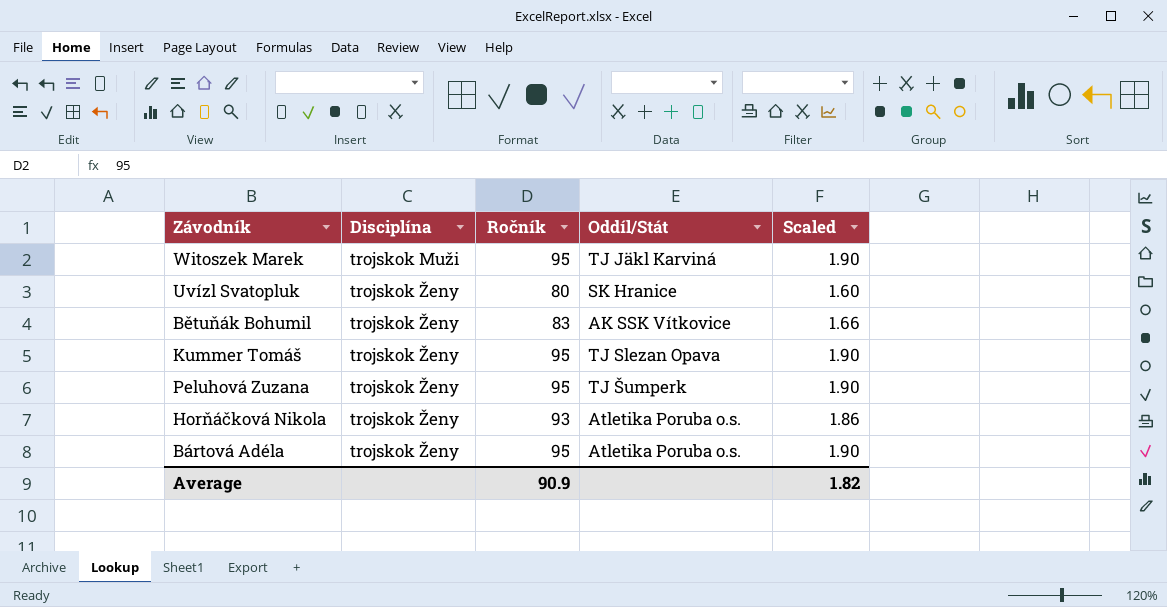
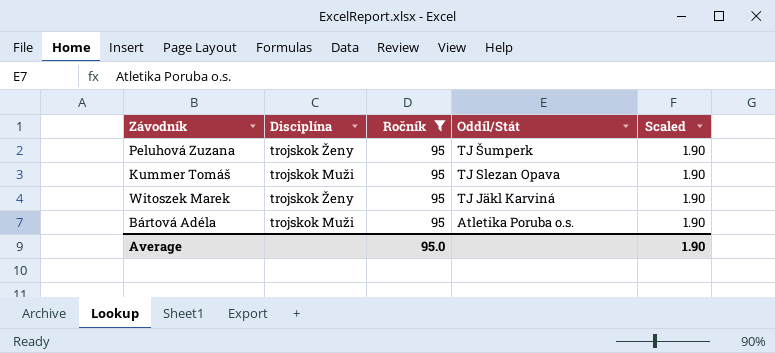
filter: none -> Ročník = 95
row order: Disciplína ascending -> Oddíl/Stát descending
Kummer Tomáš | Disciplína: trojskok Ženy -> trojskok Muži
Witoszek Marek | Disciplína: trojskok Muži -> trojskok Ženy
Bártová Adéla | Disciplína: trojskok Ženy -> trojskok Muži
Average | Ročník: 90.9 -> 95.0
Average | Scaled: 1.82 -> 1.90

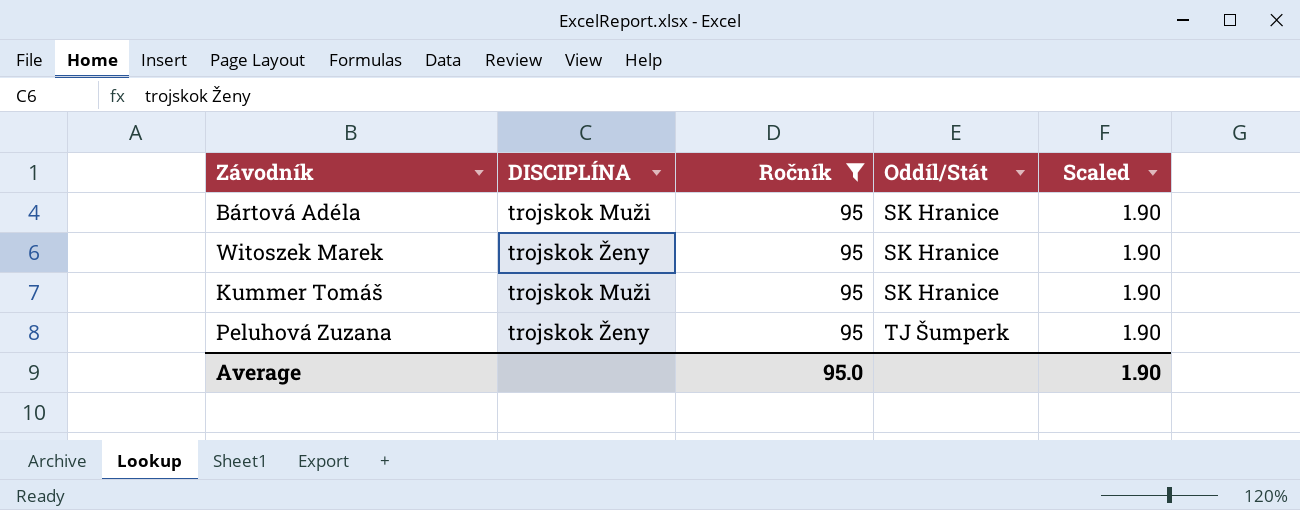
row order: Oddíl/Stát descending -> Oddíl/Stát ascending
column name: Disciplína -> DISCIPLÍNA
Bártová Adéla | Oddíl/Stát: Atletika Poruba o.s. -> SK Hranice
Witoszek Marek | Oddíl/Stát: TJ Jäkl Karviná -> SK Hranice
Kummer Tomáš | Oddíl/Stát: TJ Slezan Opava -> SK Hranice

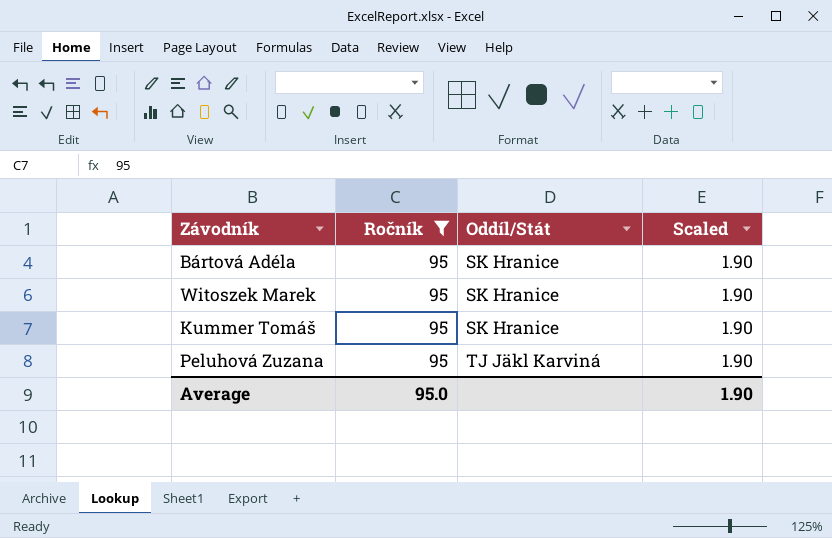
column DISCIPLÍNA | position: 2 -> none
Peluhová Zuzana | Oddíl/Stát: TJ Šumperk -> TJ Jäkl Karviná

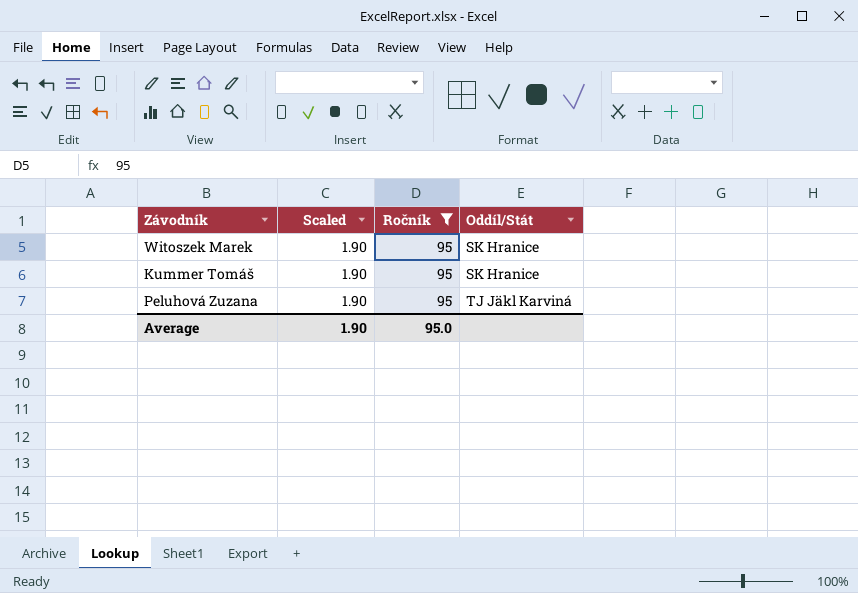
column Scaled | position: 4 -> 2
row Bártová Adéla: 95 | SK Hranice | 1.90 -> none

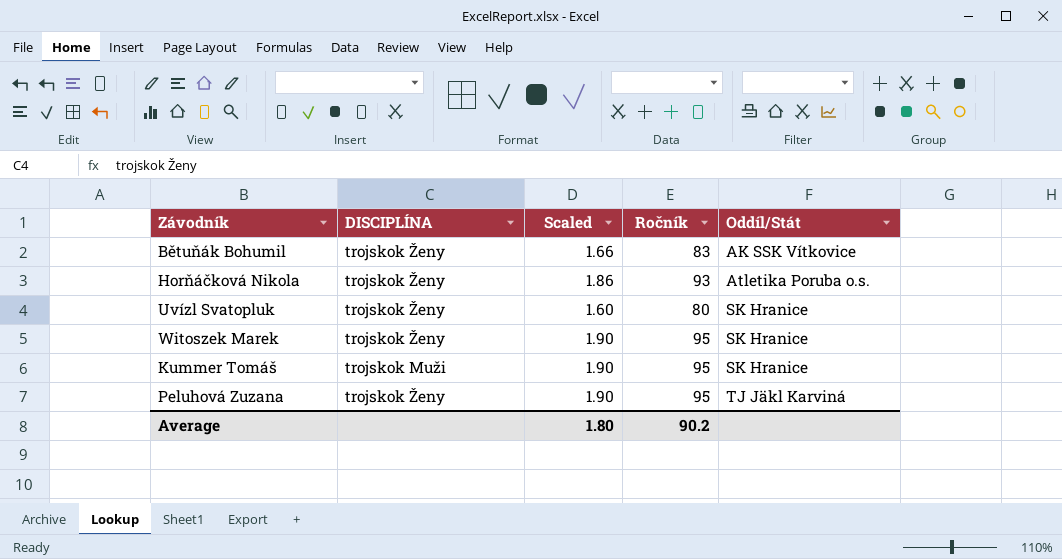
filter: Ročník = 95 -> none
column DISCIPLÍNA | position: none -> 2
Average | Scaled: 1.90 -> 1.80
Average | Ročník: 95.0 -> 90.2

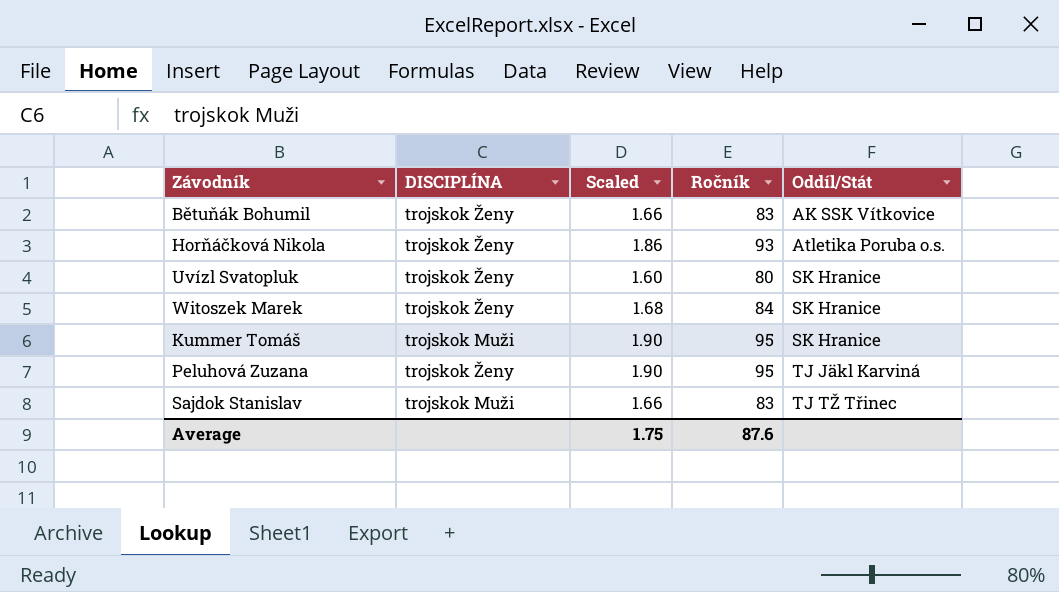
Witoszek Marek | Scaled: 1.90 -> 1.68
Witoszek Marek | Ročník: 95 -> 84
row Sajdok Stanislav: none -> trojskok Muži | 1.66 | 83 | TJ TŽ Třinec
Average | Scaled: 1.80 -> 1.75
Average | Ročník: 90.2 -> 87.6

